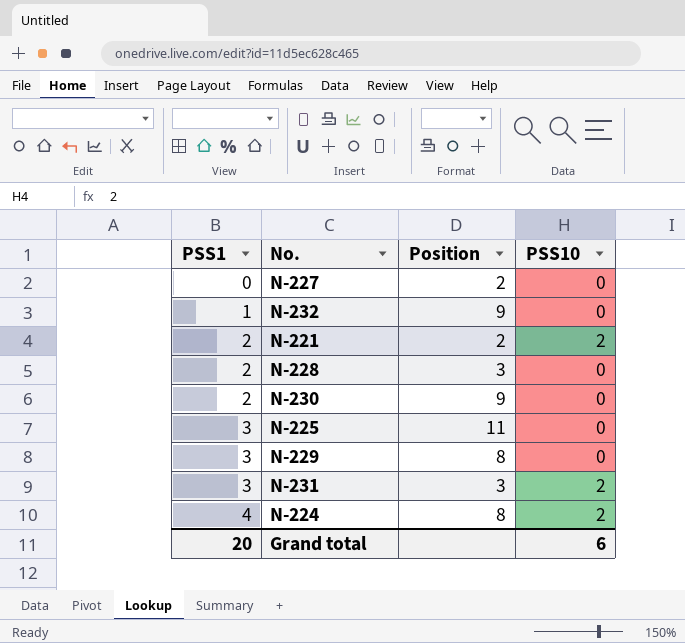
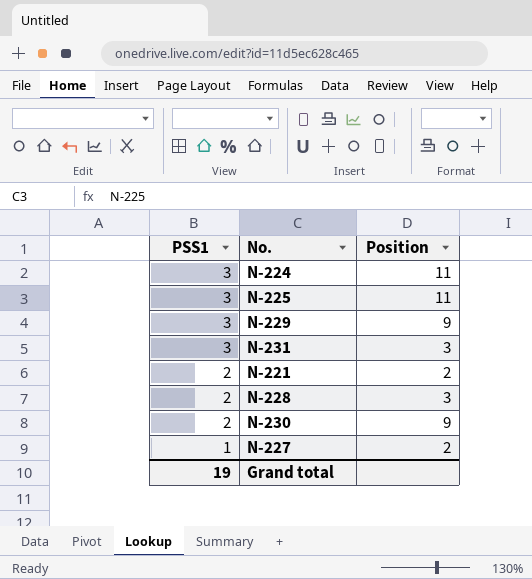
row order: PSS1 ascending -> PSS1 descending
column PSS10 | position: 4 -> none
row N-232: 1 | 9 | 0 -> none
N-224 | PSS1: 4 -> 3
N-224 | Position: 8 -> 11
N-229 | Position: 8 -> 9
N-227 | PSS1: 0 -> 1
Grand total | PSS1: 20 -> 19

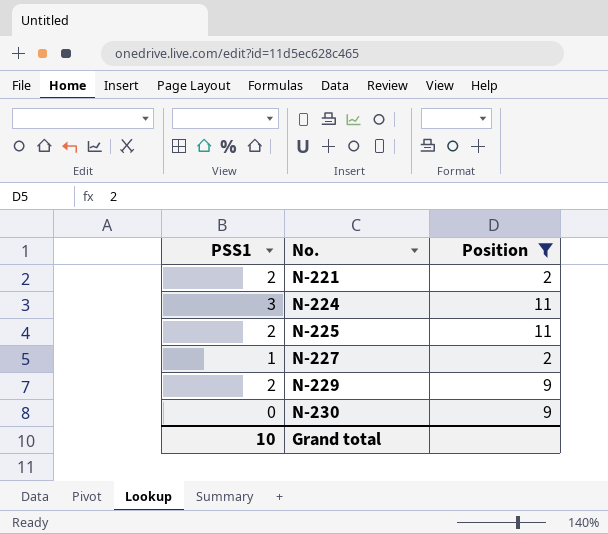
filter: none -> Position != 3
row order: PSS1 descending -> No. ascending
N-225 | PSS1: 3 -> 2
N-229 | PSS1: 3 -> 2
N-230 | PSS1: 2 -> 0
Grand total | PSS1: 19 -> 10

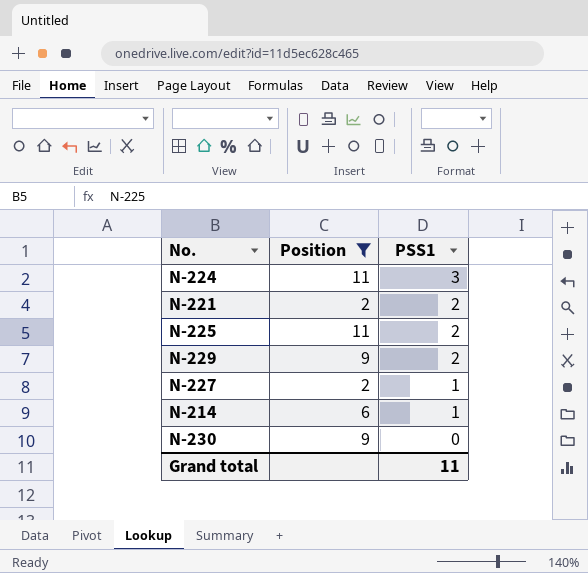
row order: No. ascending -> PSS1 descending
column PSS1 | position: 1 -> 3
row N-214: none -> 6 | 1
Grand total | PSS1: 10 -> 11

